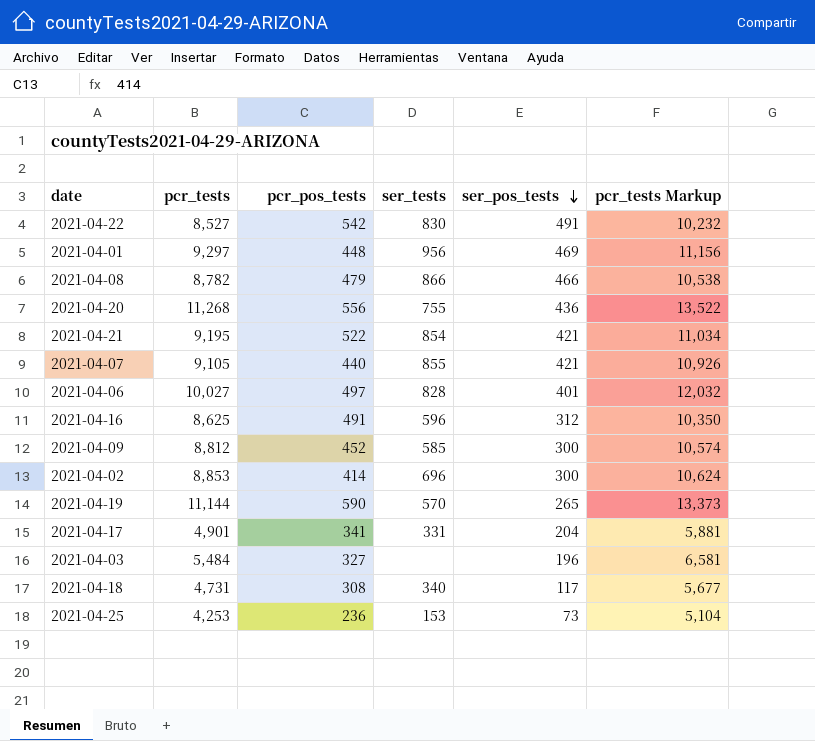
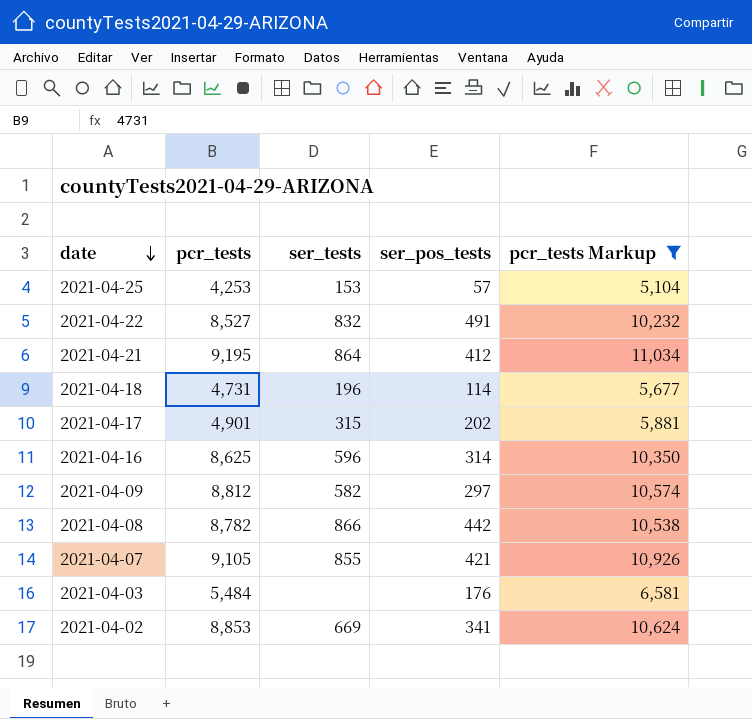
filter: none -> pcr_tests Markup <= 11,034
row order: ser_pos_tests descending -> date descending
column pcr_pos_tests | position: 3 -> none
2021-04-25 | ser_pos_tests: 73 -> 57
2021-04-22 | ser_tests: 830 -> 832
2021-04-21 | ser_tests: 854 -> 864
2021-04-21 | ser_pos_tests: 421 -> 412
2021-04-18 | ser_tests: 340 -> 196
2021-04-18 | ser_pos_tests: 117 -> 114
2021-04-17 | ser_tests: 331 -> 315
2021-04-17 | ser_pos_tests: 204 -> 202
2021-04-16 | ser_pos_tests: 312 -> 314
2021-04-09 | ser_tests: 585 -> 582
2021-04-09 | ser_pos_tests: 300 -> 297
2021-04-08 | ser_pos_tests: 466 -> 442
2021-04-03 | ser_pos_tests: 196 -> 176
2021-04-02 | ser_tests: 696 -> 669
2021-04-02 | ser_pos_tests: 300 -> 341

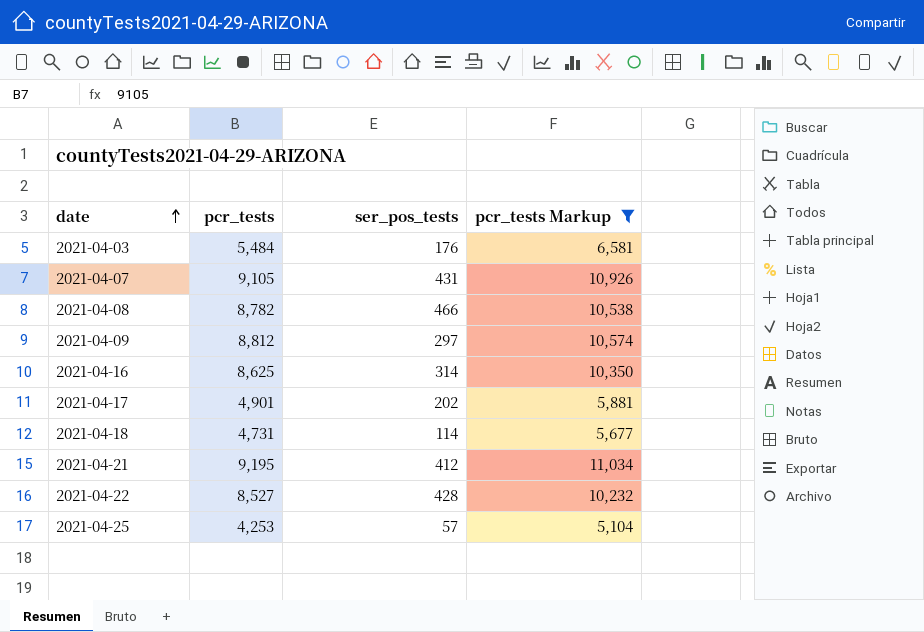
row order: date descending -> date ascending
column ser_tests | position: 3 -> none
row 2021-04-02: 8,853 | 669 | 341 | 10,624 -> none
2021-04-07 | ser_pos_tests: 421 -> 431
2021-04-08 | ser_pos_tests: 442 -> 466
2021-04-22 | ser_pos_tests: 491 -> 428

